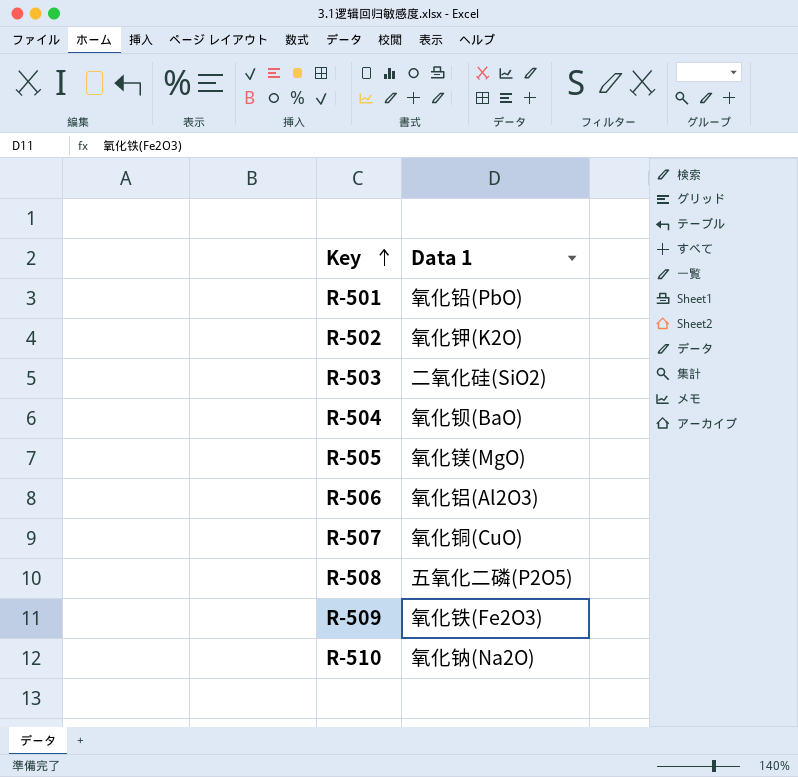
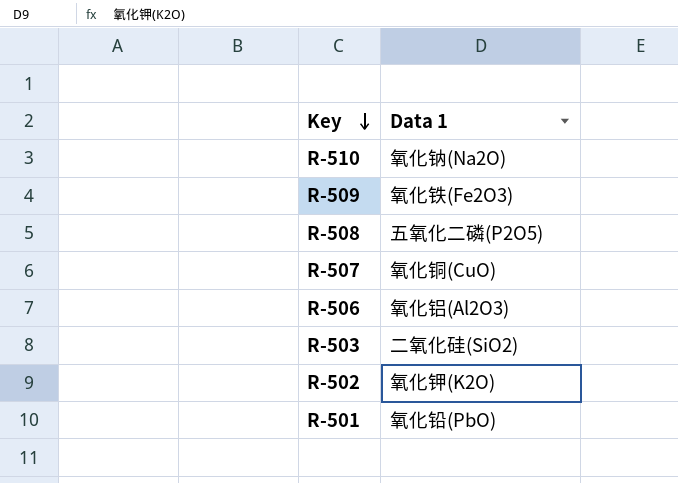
row order: Key ascending -> Key descending
row R-504: 氧化钡(BaO) -> none
row R-505: 氧化镁(MgO) -> none

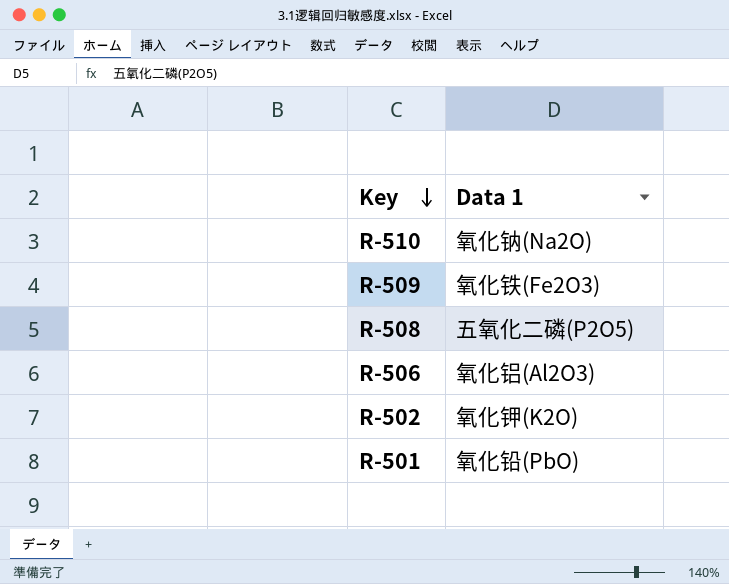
row R-507: 氧化铜(CuO) -> none
row R-503: 二氧化硅(SiO2) -> none

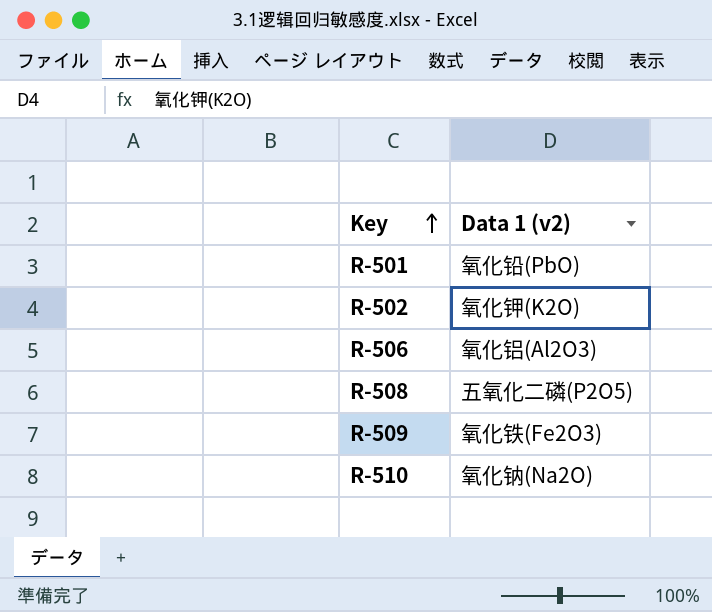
row order: Key descending -> Key ascending
column name: Data 1 -> Data 1 (v2)

